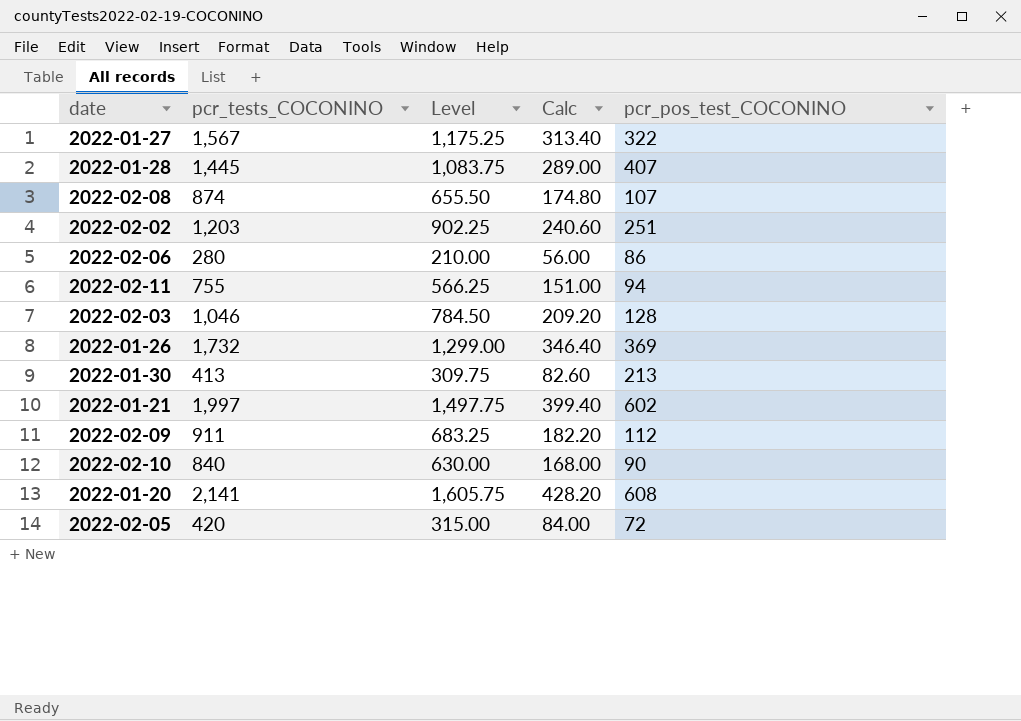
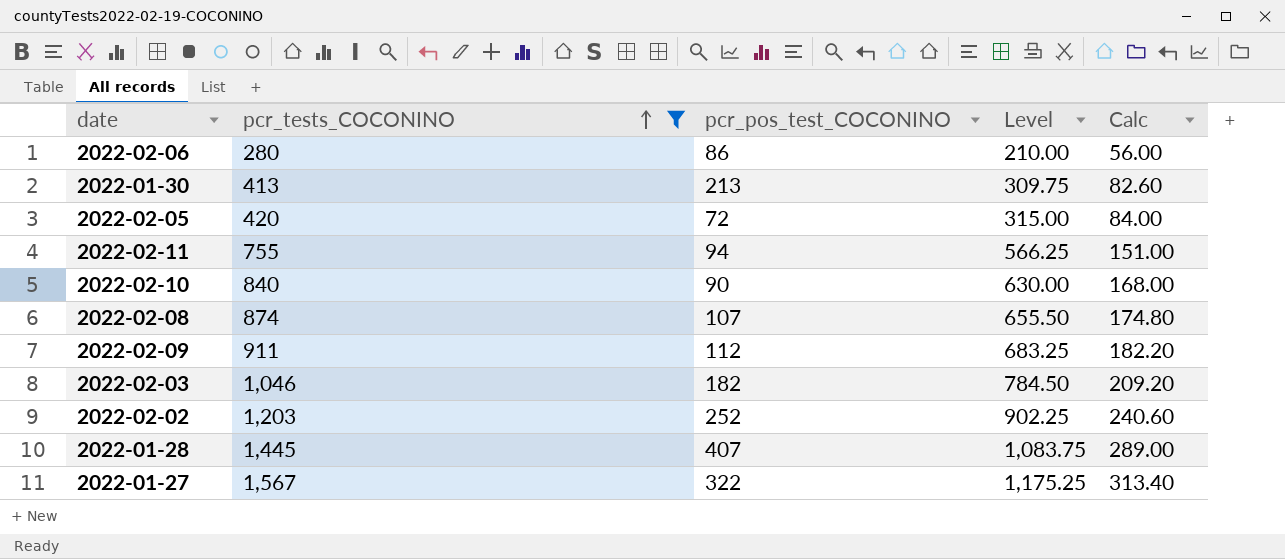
filter: none -> pcr_tests_COCONINO <= 1,567
row order: none -> pcr_tests_COCONINO ascending
column pcr_pos_test_COCONINO | position: 5 -> 3
2022-02-03 | pcr_pos_test_COCONINO: 128 -> 182
2022-02-02 | pcr_pos_test_COCONINO: 251 -> 252

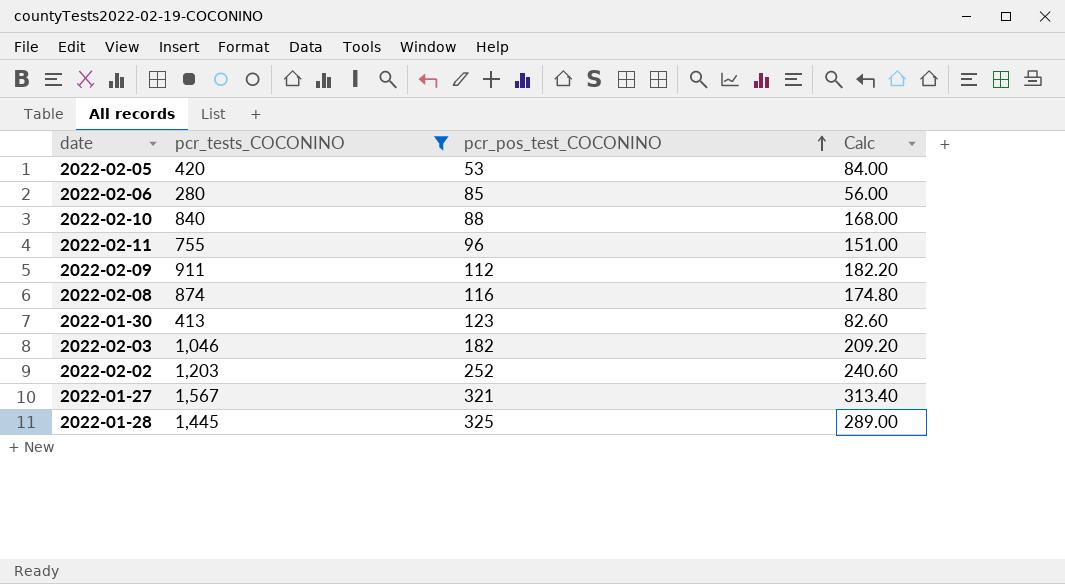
row order: pcr_tests_COCONINO ascending -> pcr_pos_test_COCONINO ascending
column Level | formula: [pcr_tests_COCONINO] * 0.75 -> none
2022-02-05 | pcr_pos_test_COCONINO: 72 -> 53
2022-02-06 | pcr_pos_test_COCONINO: 86 -> 85
2022-02-10 | pcr_pos_test_COCONINO: 90 -> 88
2022-02-11 | pcr_pos_test_COCONINO: 94 -> 96
2022-02-08 | pcr_pos_test_COCONINO: 107 -> 116
2022-01-30 | pcr_pos_test_COCONINO: 213 -> 123
2022-01-27 | pcr_pos_test_COCONINO: 322 -> 321
2022-01-28 | pcr_pos_test_COCONINO: 407 -> 325

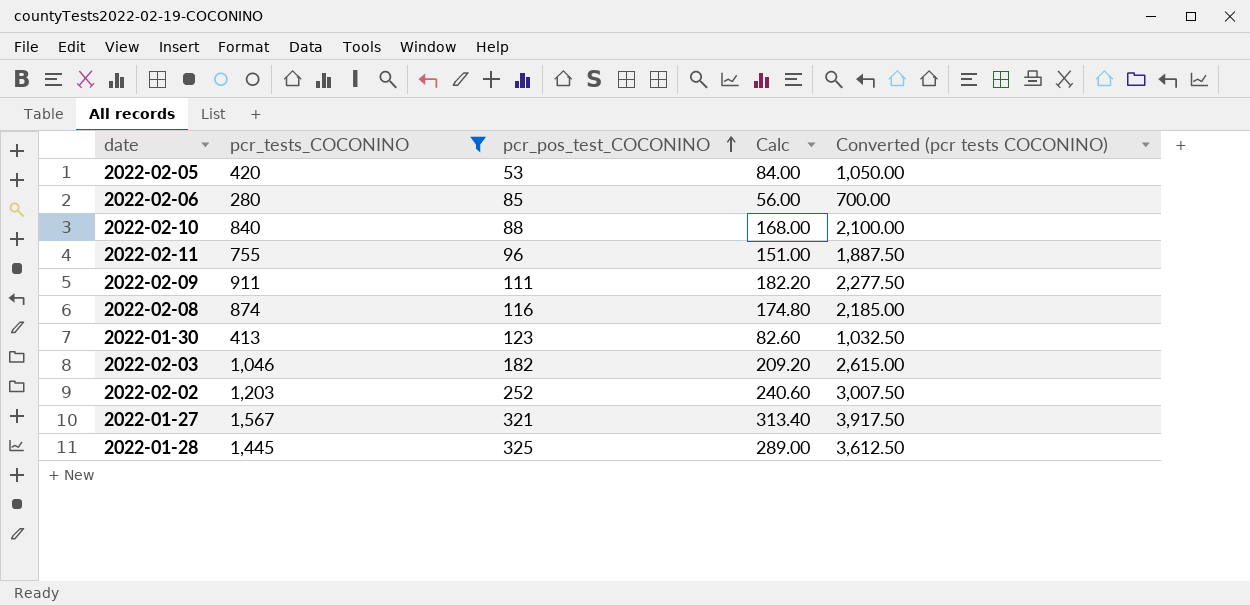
column Converted (pcr tests COCONINO) | formula: none -> [pcr_tests_COCONINO] * 2.5
2022-02-09 | pcr_pos_test_COCONINO: 112 -> 111

